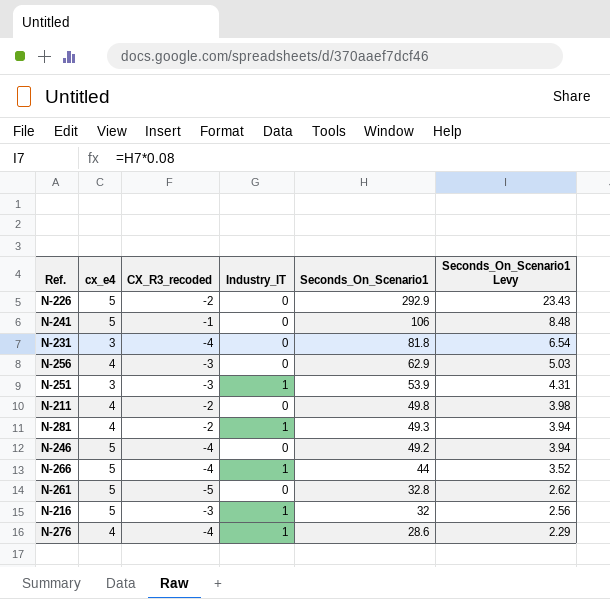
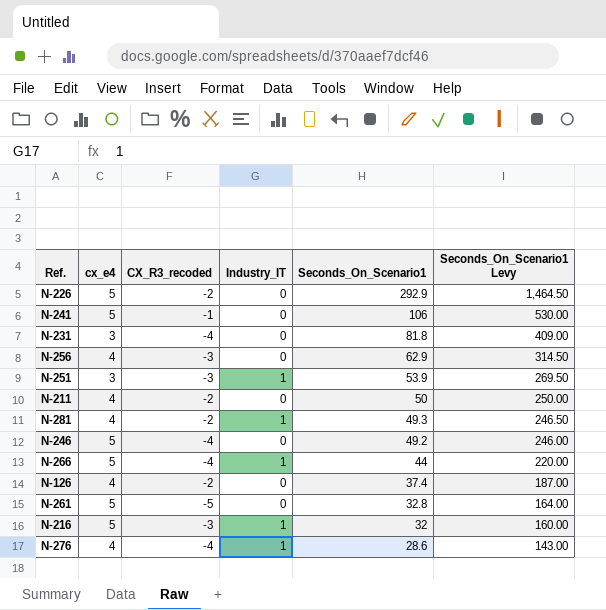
column Seconds_On_Scenario1 Levy | formula: [Seconds_On_Scenario1] * 0.08 -> [Seconds_On_Scenario1] * 5
N-211 | Seconds_On_Scenario1: 49.8 -> 50
row N-126: none -> 4 | -2 | 0 | 37.4 | 187.00

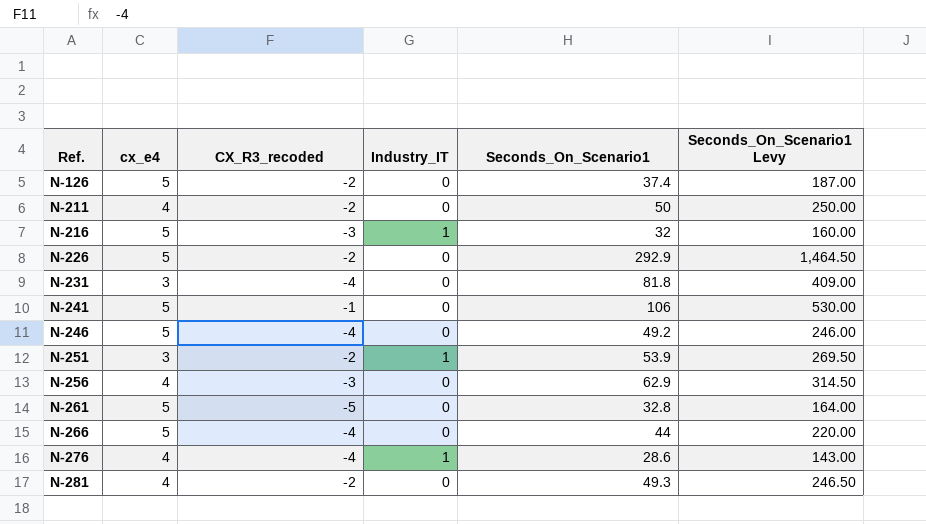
row order: Seconds_On_Scenario1 descending -> Ref. ascending
N-126 | cx_e4: 4 -> 5
N-251 | CX_R3_recoded: -3 -> -2
N-266 | Industry_IT: 1 -> 0
N-281 | Industry_IT: 1 -> 0

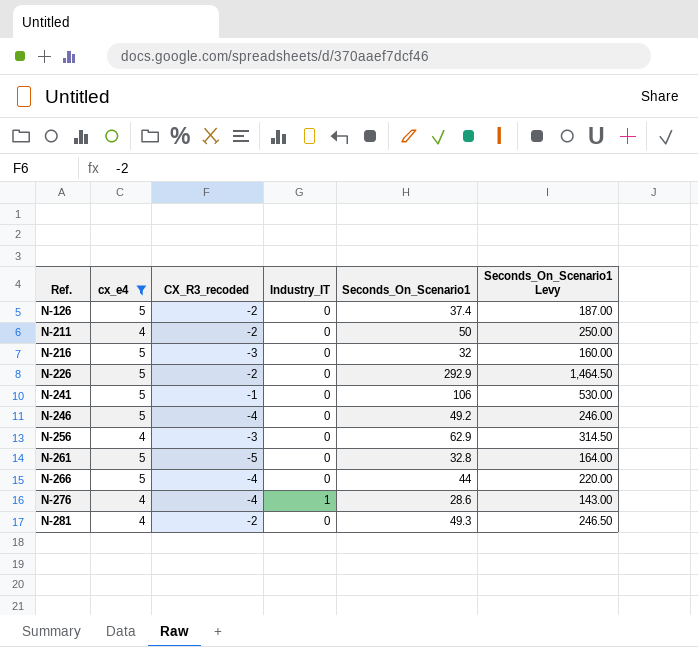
filter: none -> cx_e4 != 3
N-216 | Industry_IT: 1 -> 0

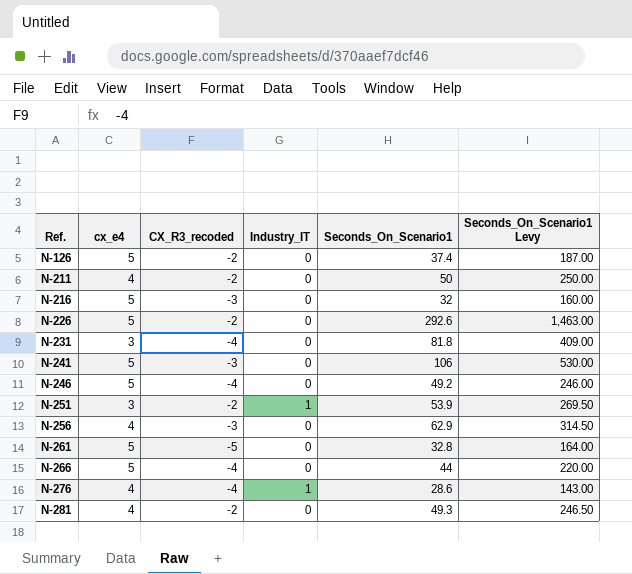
filter: cx_e4 != 3 -> none
N-226 | Seconds_On_Scenario1: 292.9 -> 292.6
N-226 | Seconds_On_Scenario1 Levy: 1,464.50 -> 1,463.00
N-241 | CX_R3_recoded: -1 -> -3

